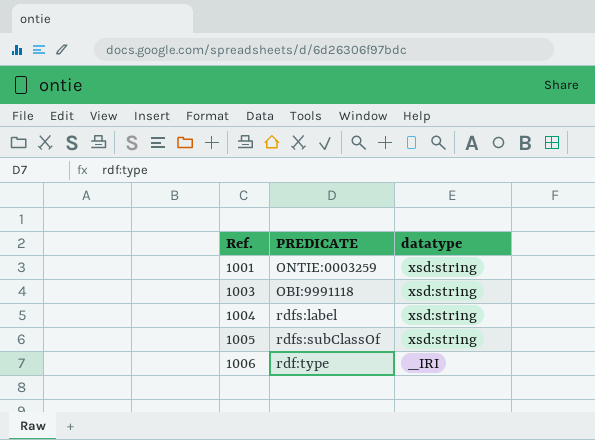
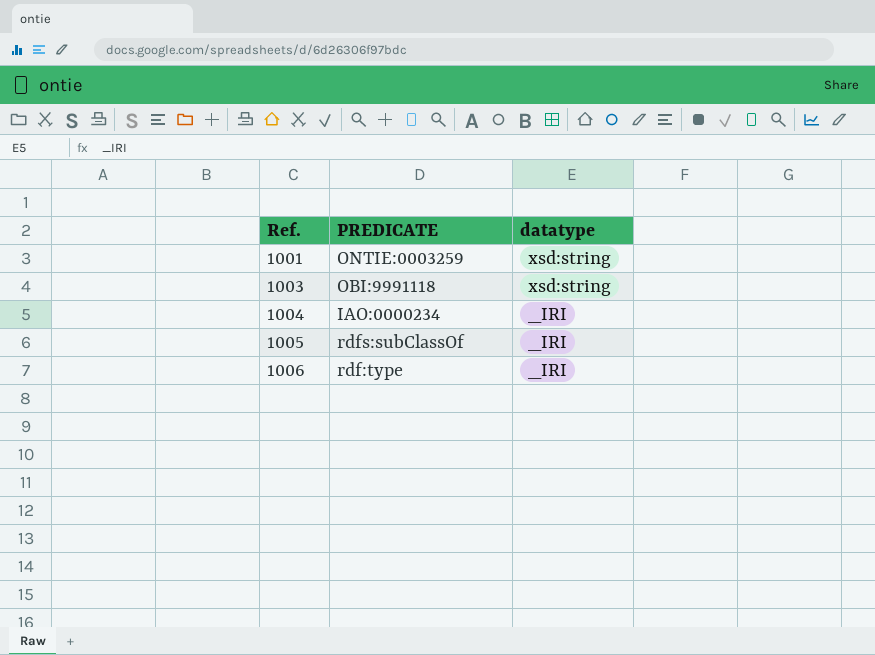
1004 | PREDICATE: rdfs:label -> IAO:0000234
1004 | datatype: xsd:string -> _IRI
1005 | datatype: xsd:string -> _IRI

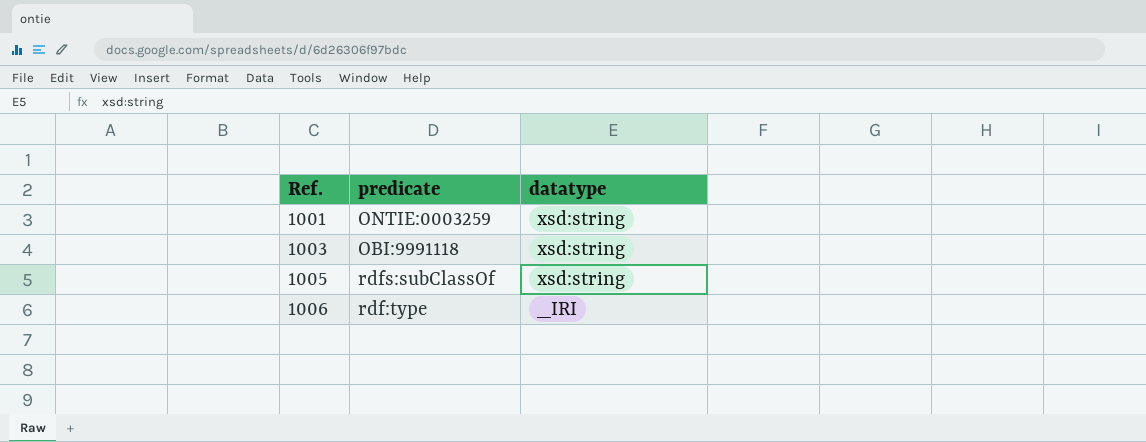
column name: PREDICATE -> predicate
row 1004: IAO:0000234 | _IRI -> none
1005 | datatype: _IRI -> xsd:string

